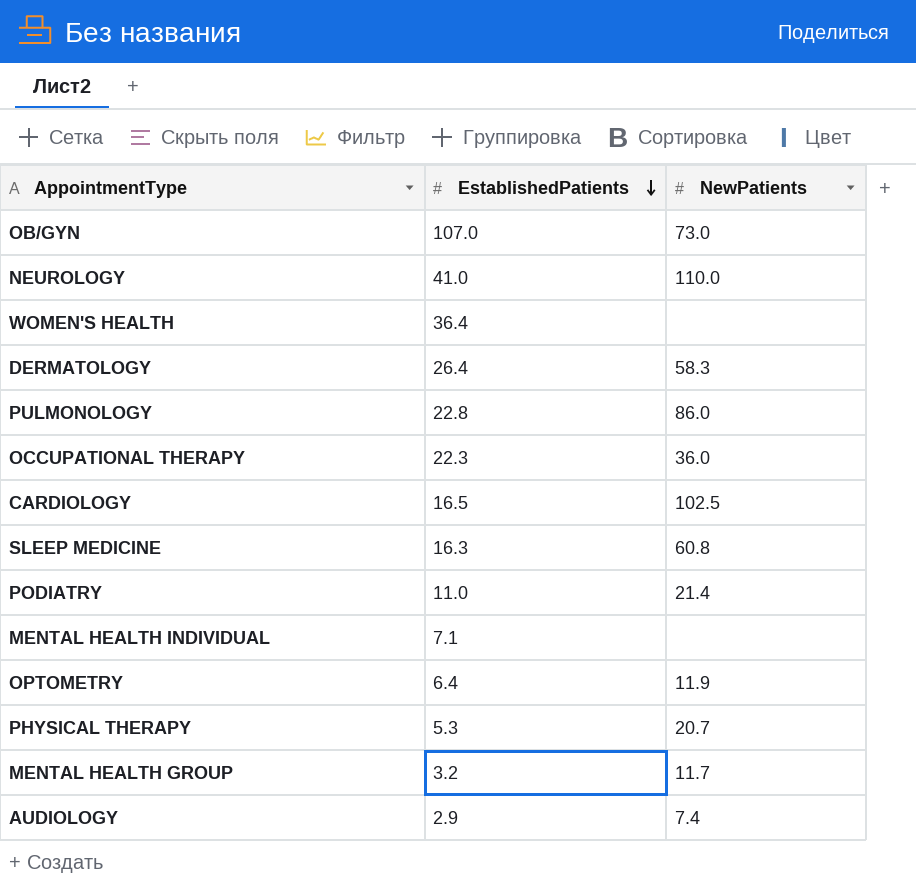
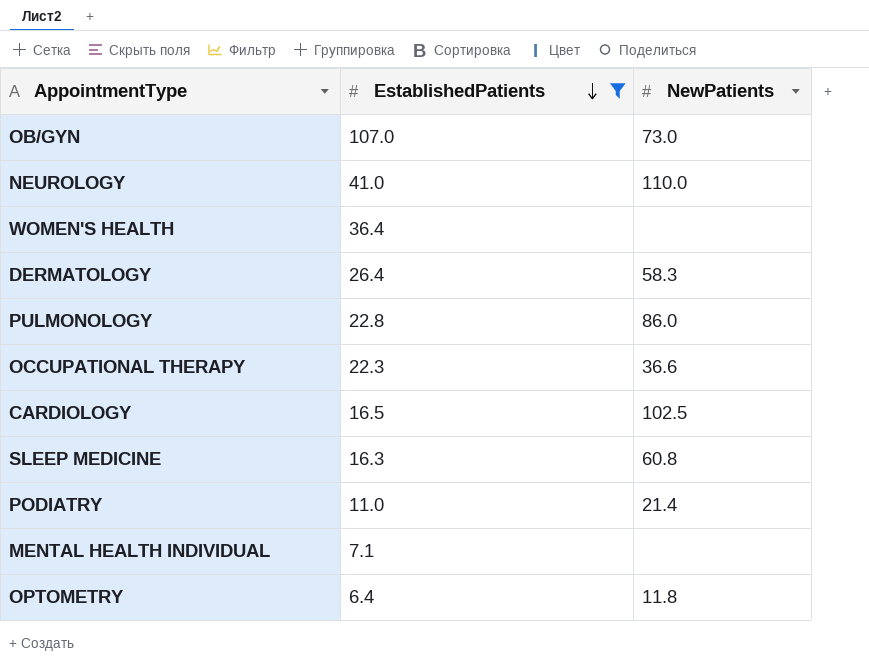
filter: none -> EstablishedPatients >= 6.4
OCCUPATIONAL THERAPY | NewPatients: 36.0 -> 36.6
OPTOMETRY | NewPatients: 11.9 -> 11.8

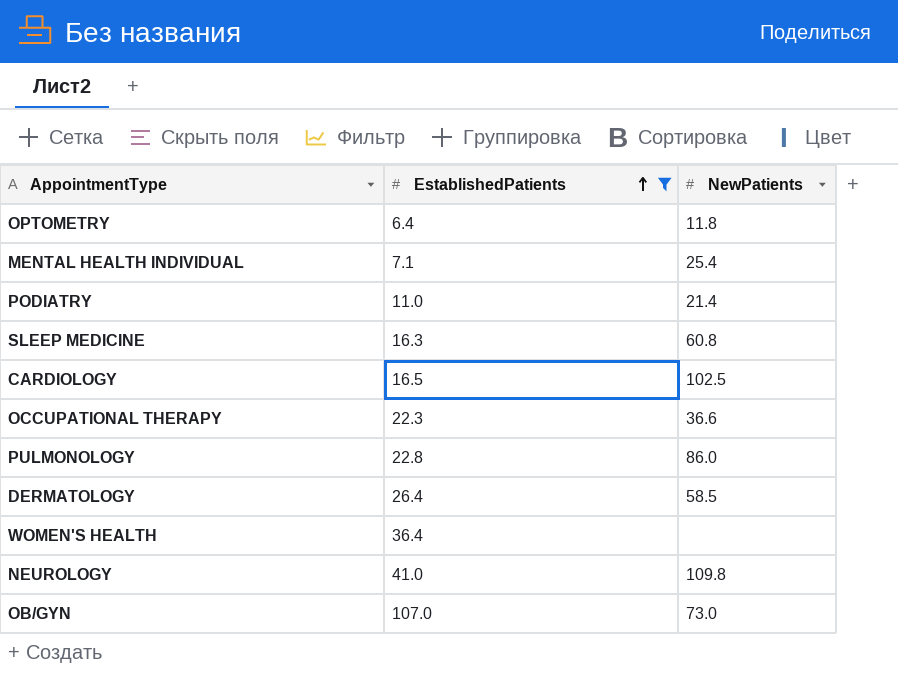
row order: EstablishedPatients descending -> EstablishedPatients ascending
MENTAL HEALTH INDIVIDUAL | NewPatients: none -> 25.4
DERMATOLOGY | NewPatients: 58.3 -> 58.5
NEUROLOGY | NewPatients: 110.0 -> 109.8

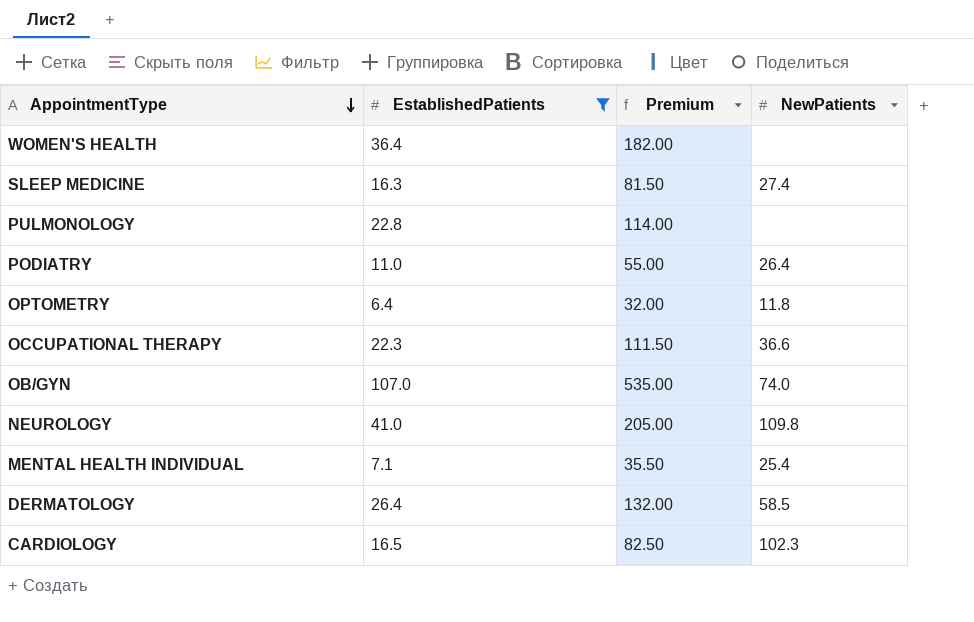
row order: EstablishedPatients ascending -> AppointmentType descending
column Premium | formula: none -> [EstablishedPatients] * 5
SLEEP MEDICINE | NewPatients: 60.8 -> 27.4
PULMONOLOGY | NewPatients: 86.0 -> none
PODIATRY | NewPatients: 21.4 -> 26.4
OB/GYN | NewPatients: 73.0 -> 74.0
CARDIOLOGY | NewPatients: 102.5 -> 102.3

